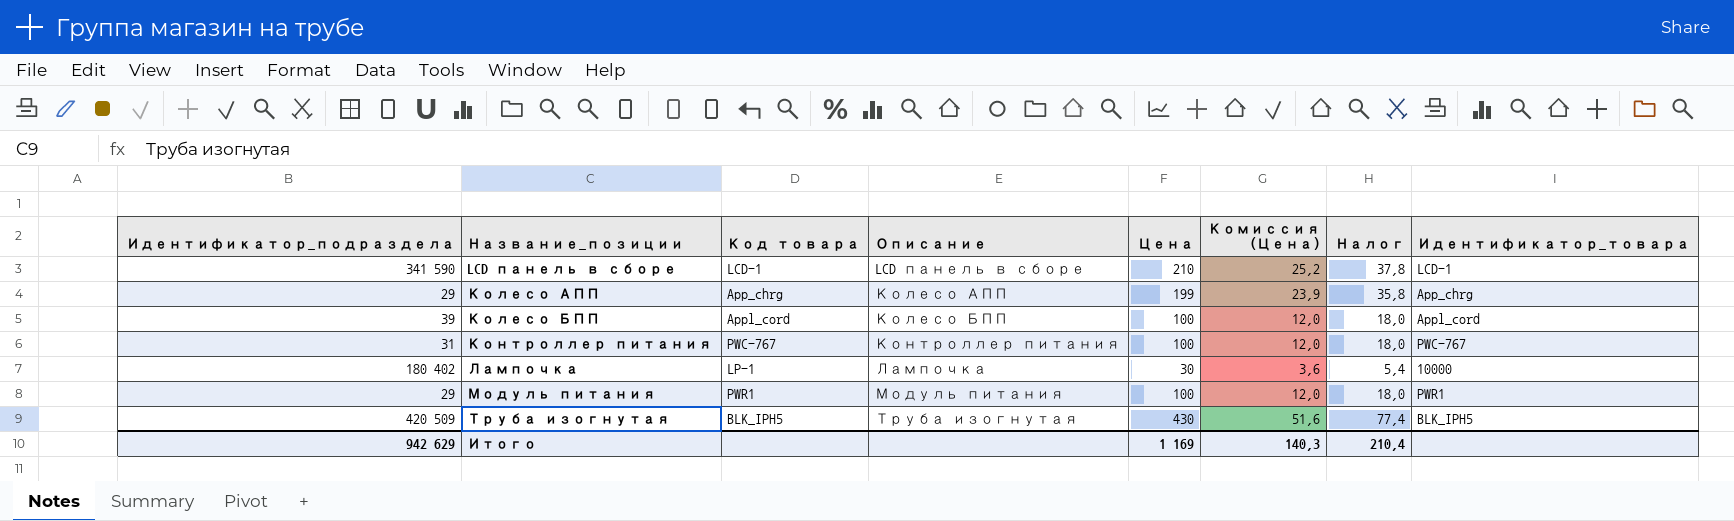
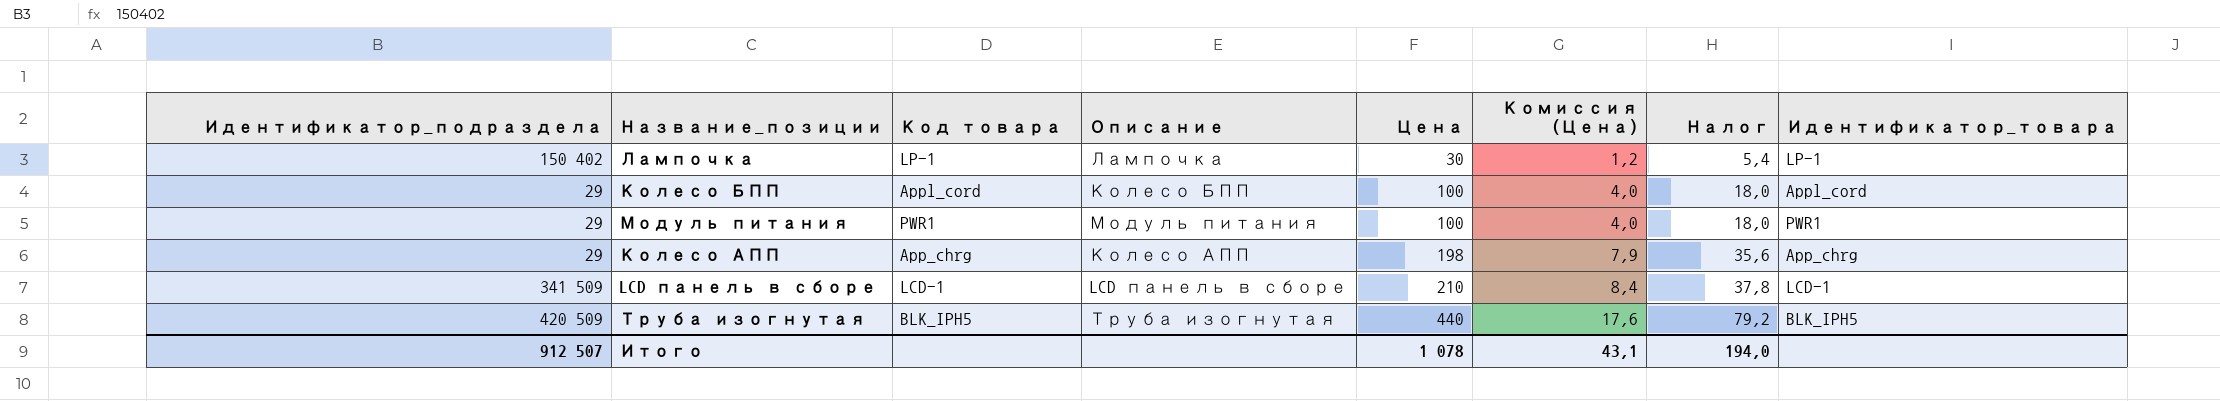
row order: Название_позиции ascending -> Цена ascending
column Комиссия (Цена) | formula: [Цена] * 0,12 -> [Цена] * 0,04
row Контроллер питания: 31 | PWC-767 | Контроллер питания | 100 | 12,0 | 18,0 | PWC-767 -> none
Лампочка | Идентификатор_подраздела: 180 402 -> 150 402
Лампочка | Идентификатор_товара: 10000 -> LP-1
Колесо БПП | Идентификатор_подраздела: 39 -> 29
Колесо АПП | Цена: 199 -> 198
Колесо АПП | Налог: 35,8 -> 35,6
LCD панель в сборе | Идентификатор_подраздела: 341 590 -> 341 509
Труба изогнутая | Цена: 430 -> 440
Труба изогнутая | Налог: 77,4 -> 79,2
Итого | Идентификатор_подраздела: 942 629 -> 912 507
Итого | Цена: 1 169 -> 1 078
Итого | Комиссия (Цена): 140,3 -> 43,1
Итого | Налог: 210,4 -> 194,0

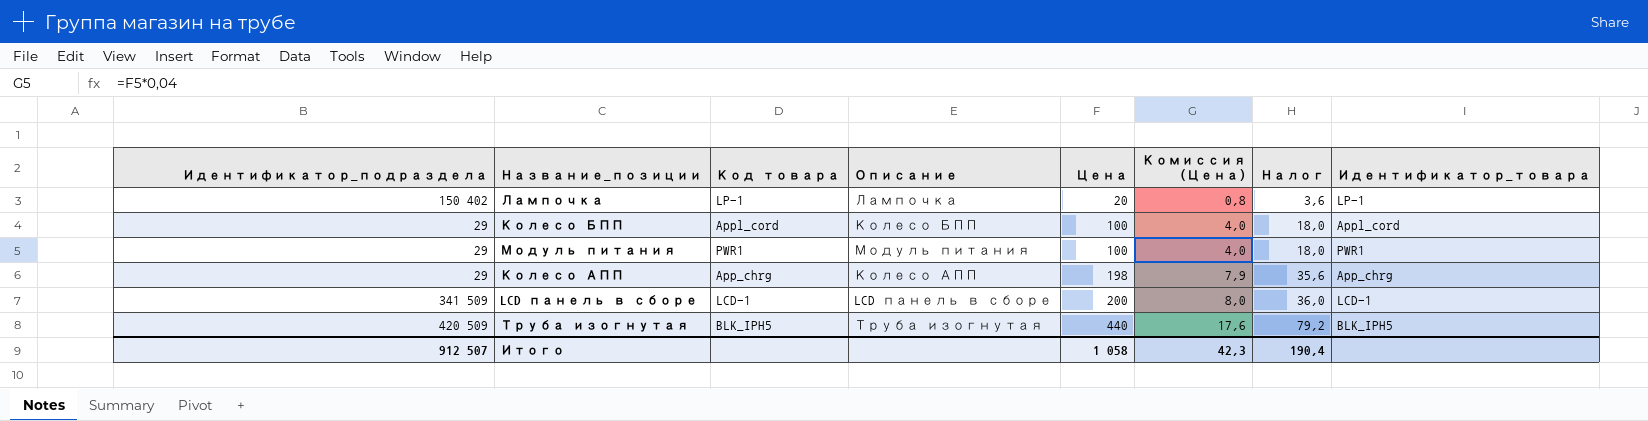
Лампочка | Цена: 30 -> 20
Лампочка | Комиссия (Цена): 1,2 -> 0,8
Лампочка | Налог: 5,4 -> 3,6
LCD панель в сборе | Цена: 210 -> 200
LCD панель в сборе | Комиссия (Цена): 8,4 -> 8,0
LCD панель в сборе | Налог: 37,8 -> 36,0
Итого | Цена: 1 078 -> 1 058
Итого | Комиссия (Цена): 43,1 -> 42,3
Итого | Налог: 194,0 -> 190,4

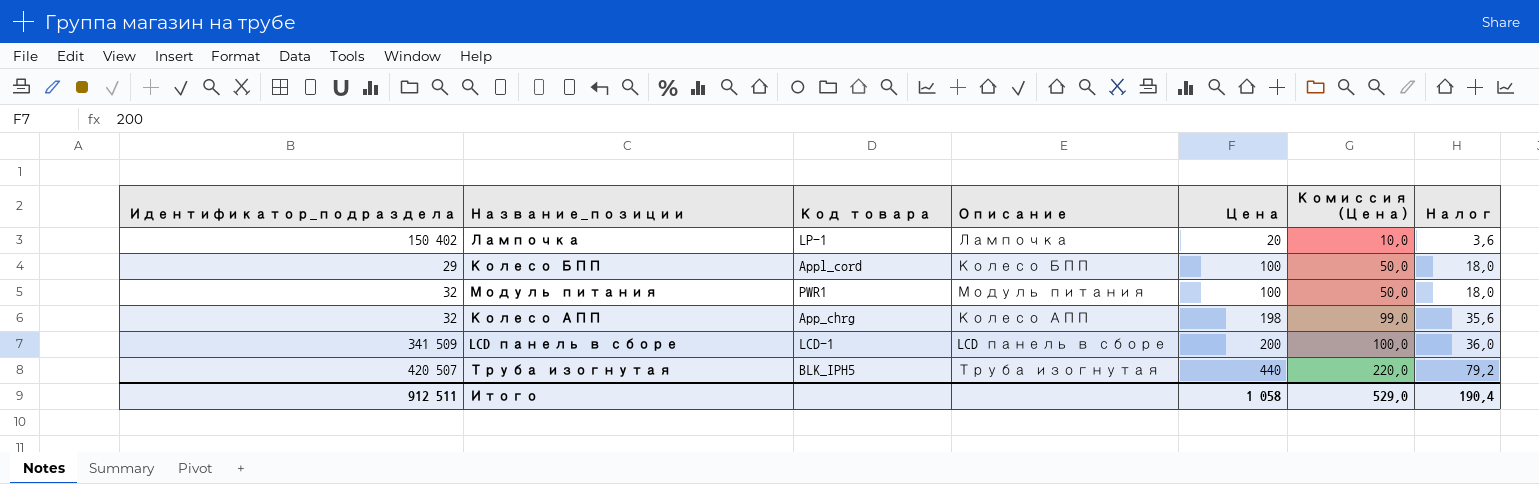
column Идентификатор_товара | position: 8 -> none
column Комиссия (Цена) | formula: [Цена] * 0,04 -> [Цена] * 0,5
Модуль питания | Идентификатор_подраздела: 29 -> 32
Колесо АПП | Идентификатор_подраздела: 29 -> 32
Труба изогнутая | Идентификатор_подраздела: 420 509 -> 420 507
Итого | Идентификатор_подраздела: 912 507 -> 912 511
Итого | Комиссия (Цена): 42,3 -> 529,0

